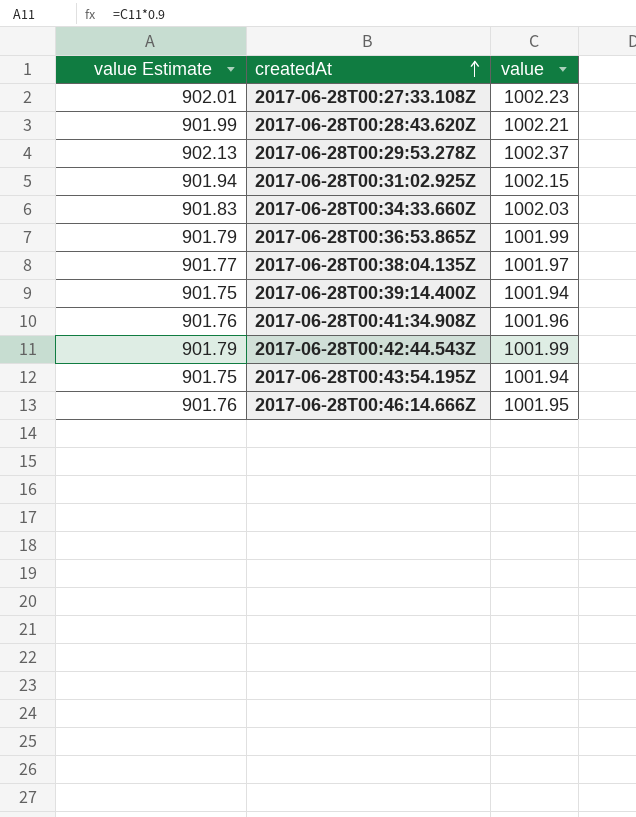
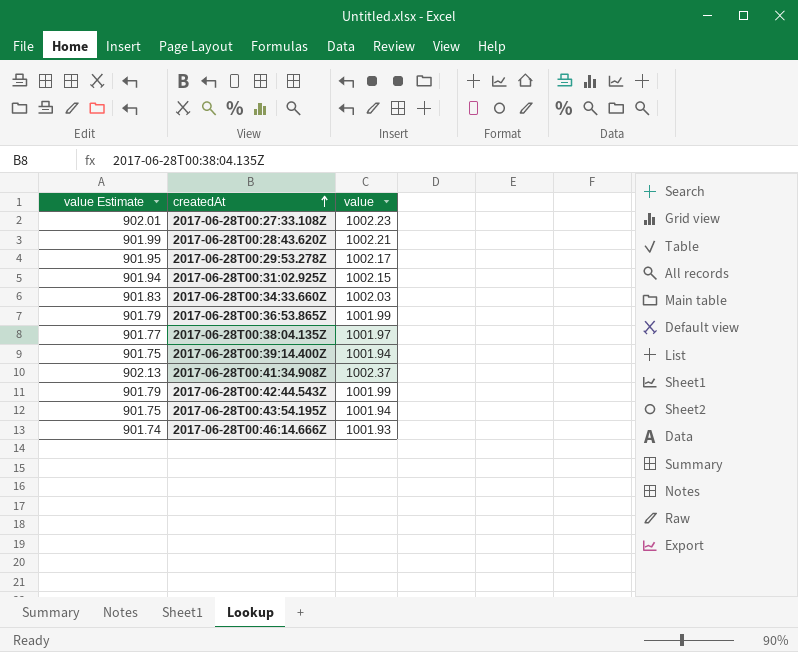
2017-06-28T00:29:53.278Z | value Estimate: 902.13 -> 901.95
2017-06-28T00:29:53.278Z | value: 1002.37 -> 1002.17
2017-06-28T00:41:34.908Z | value Estimate: 901.76 -> 902.13
2017-06-28T00:41:34.908Z | value: 1001.96 -> 1002.37
2017-06-28T00:46:14.666Z | value Estimate: 901.76 -> 901.74
2017-06-28T00:46:14.666Z | value: 1001.95 -> 1001.93

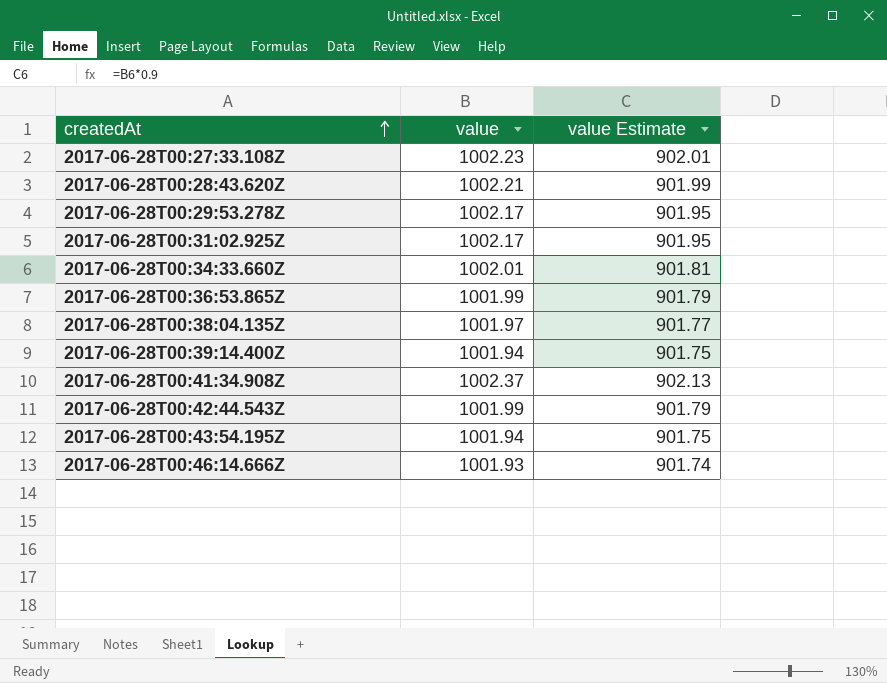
column value Estimate | position: 1 -> 3
2017-06-28T00:31:02.925Z | value: 1002.15 -> 1002.17
2017-06-28T00:31:02.925Z | value Estimate: 901.94 -> 901.95
2017-06-28T00:34:33.660Z | value: 1002.03 -> 1002.01
2017-06-28T00:34:33.660Z | value Estimate: 901.83 -> 901.81

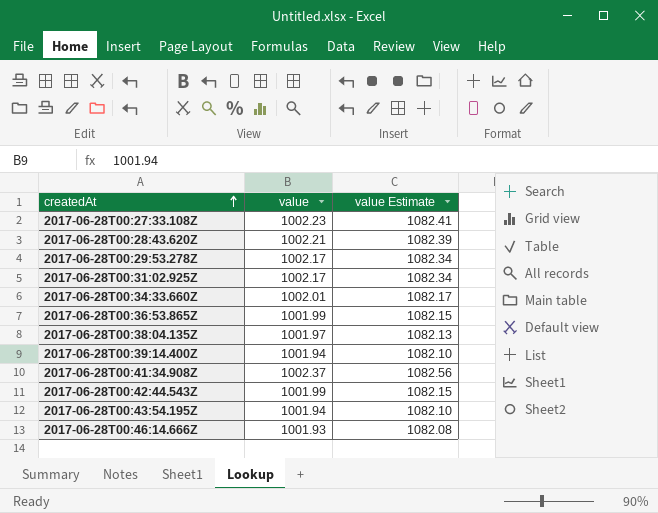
column value Estimate | formula: [value] * 0.9 -> [value] * 1.08

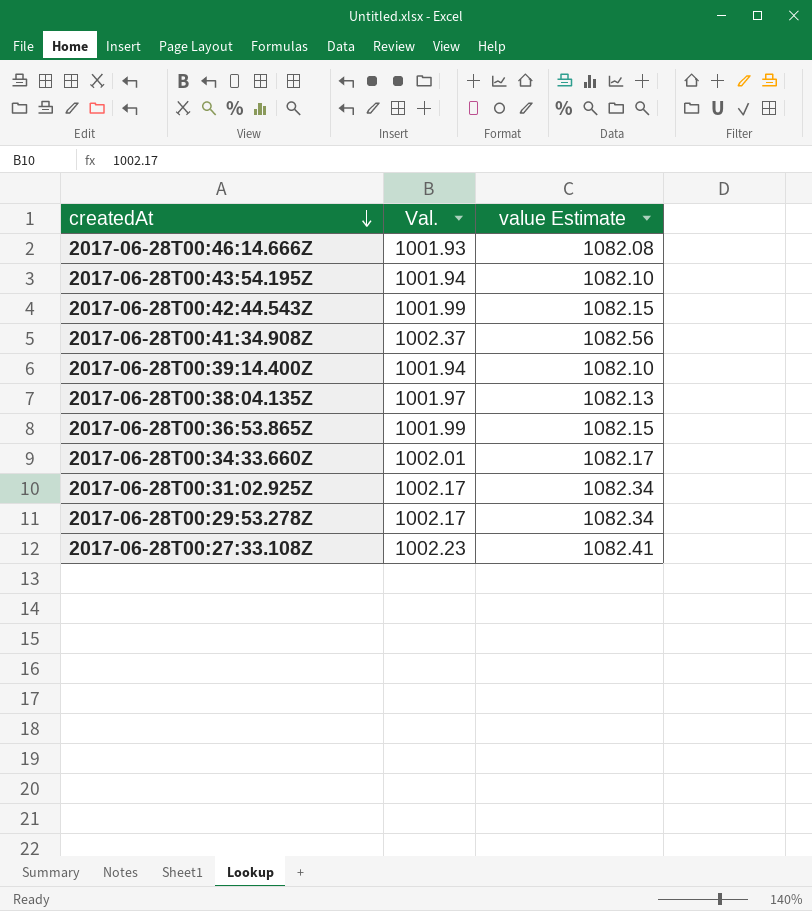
row order: createdAt ascending -> createdAt descending
column name: value -> Val.
row 2017-06-28T00:28:43.620Z: 1002.21 | 1082.39 -> none

